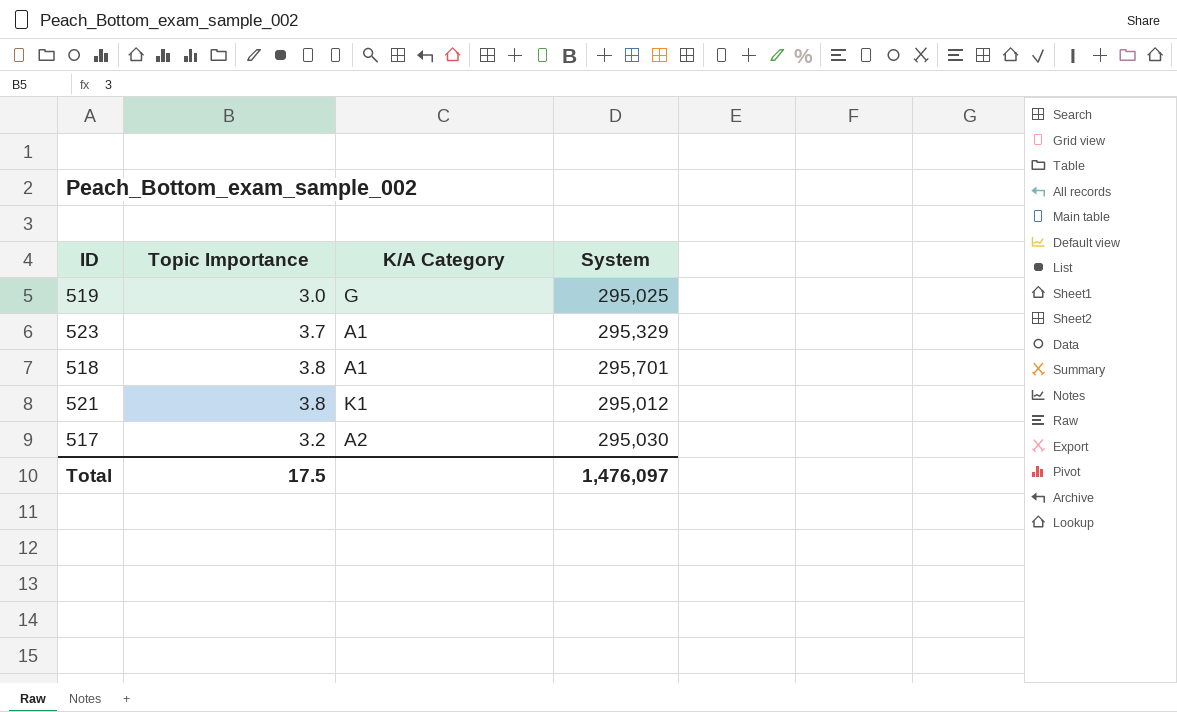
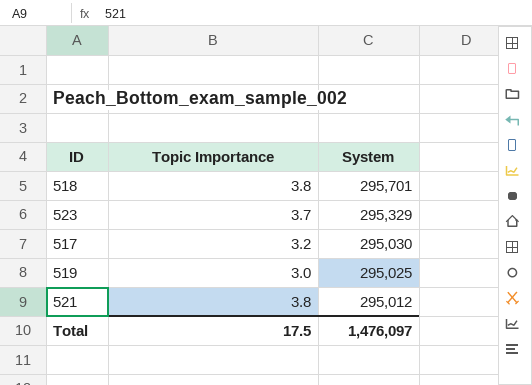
row order: none -> System descending
column K/A Category | position: 3 -> none

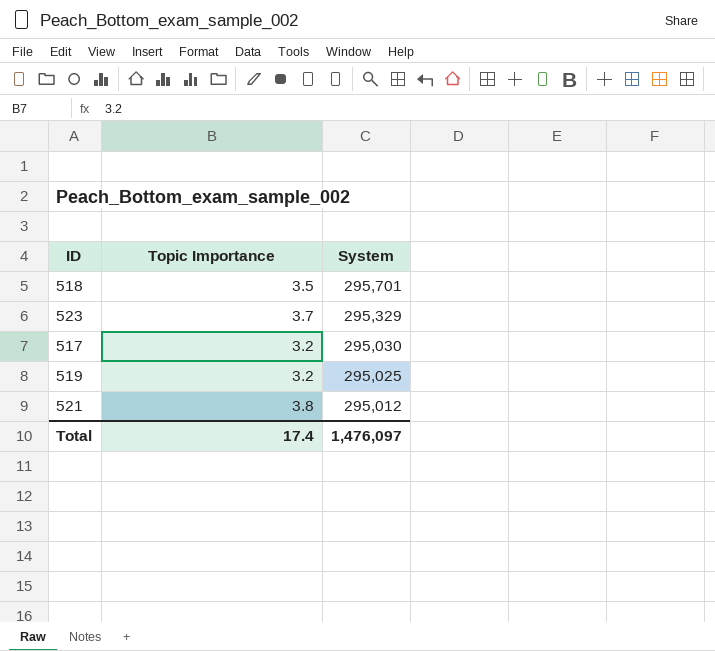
518 | Topic Importance: 3.8 -> 3.5
519 | Topic Importance: 3.0 -> 3.2
Total | Topic Importance: 17.5 -> 17.4

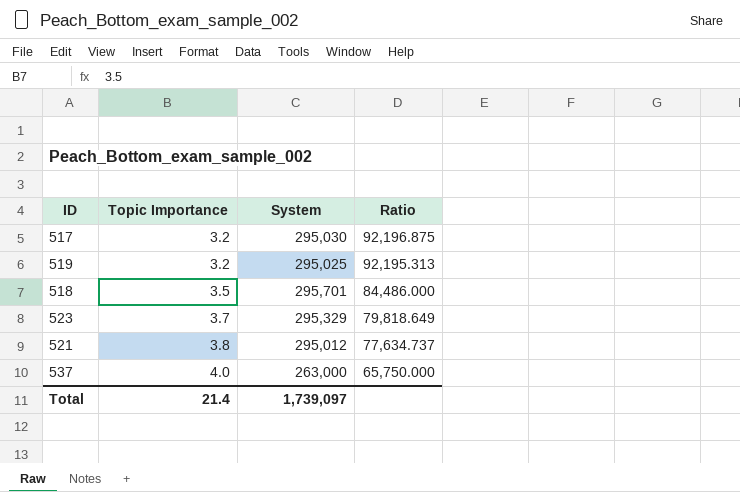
row order: System descending -> Topic Importance ascending
column Ratio | formula: none -> [System] / [Topic Importance]
row 537: none -> 4.0 | 263,000 | 65,750.000
Total | Topic Importance: 17.4 -> 21.4
Total | System: 1,476,097 -> 1,739,097

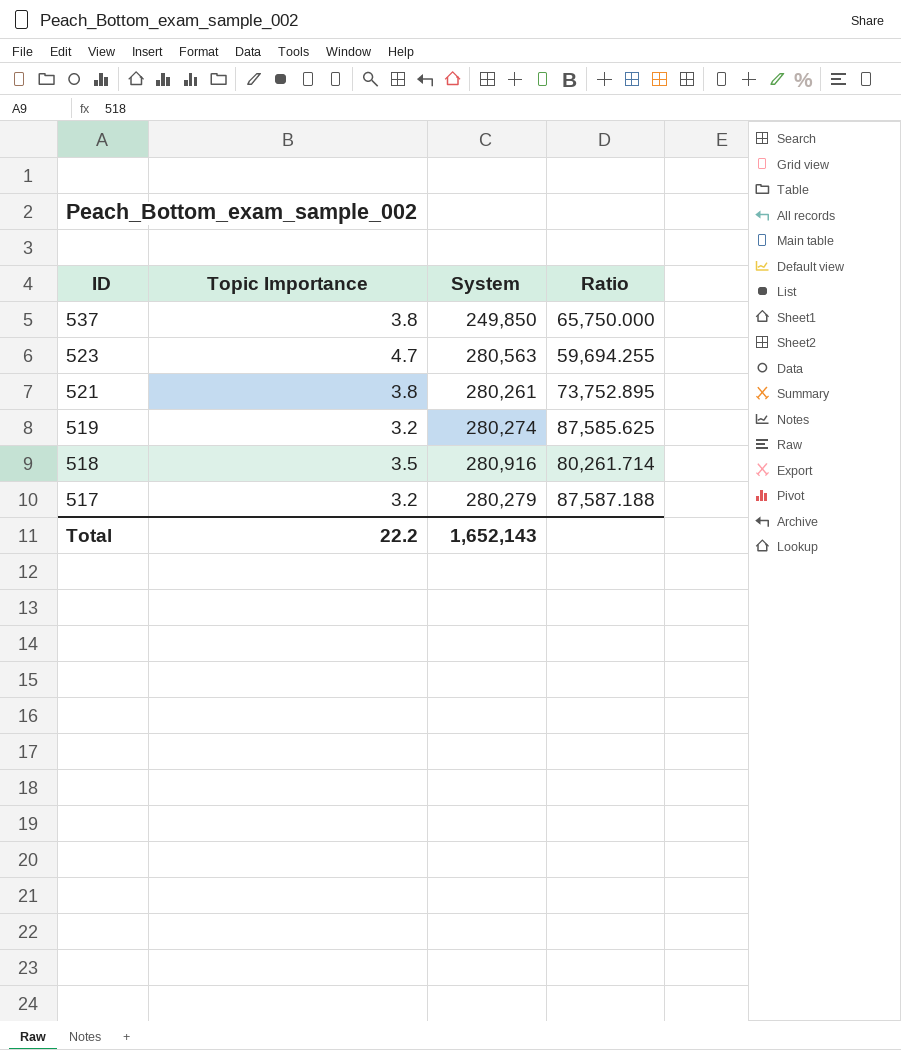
row order: Topic Importance ascending -> ID descending
537 | Topic Importance: 4.0 -> 3.8
537 | System: 263,000 -> 249,850
523 | Topic Importance: 3.7 -> 4.7
523 | System: 295,329 -> 280,563
523 | Ratio: 79,818.649 -> 59,694.255
521 | System: 295,012 -> 280,261
521 | Ratio: 77,634.737 -> 73,752.895
519 | System: 295,025 -> 280,274
519 | Ratio: 92,195.313 -> 87,585.625
518 | System: 295,701 -> 280,916
518 | Ratio: 84,486.000 -> 80,261.714
517 | System: 295,030 -> 280,279
517 | Ratio: 92,196.875 -> 87,587.188
Total | Topic Importance: 21.4 -> 22.2
Total | System: 1,739,097 -> 1,652,143

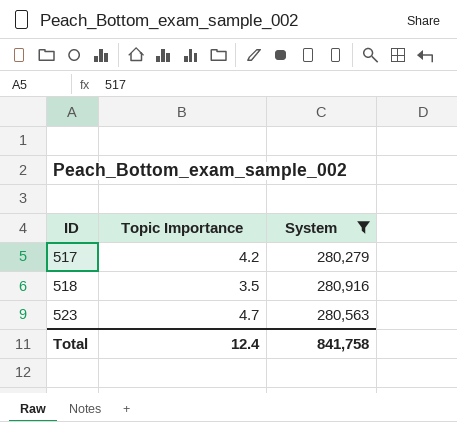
filter: none -> System >= 280,279
row order: ID descending -> ID ascending
column Ratio | formula: [System] / [Topic Importance] -> none
517 | Topic Importance: 3.2 -> 4.2
Total | Topic Importance: 22.2 -> 12.4
Total | System: 1,652,143 -> 841,758

